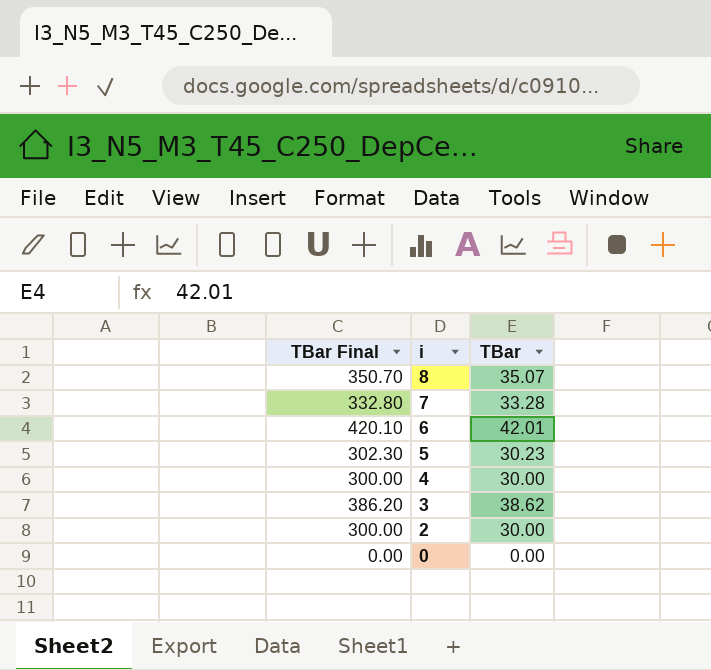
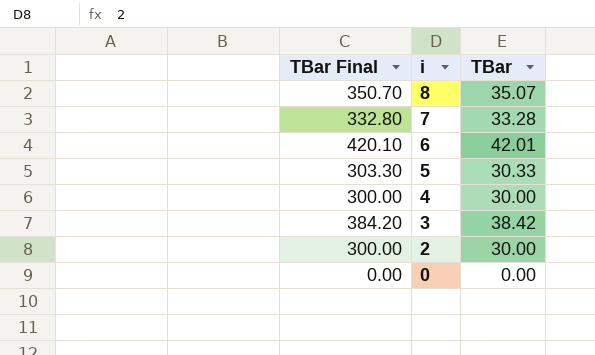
5 | TBar Final: 302.30 -> 303.30
5 | TBar: 30.23 -> 30.33
3 | TBar Final: 386.20 -> 384.20
3 | TBar: 38.62 -> 38.42

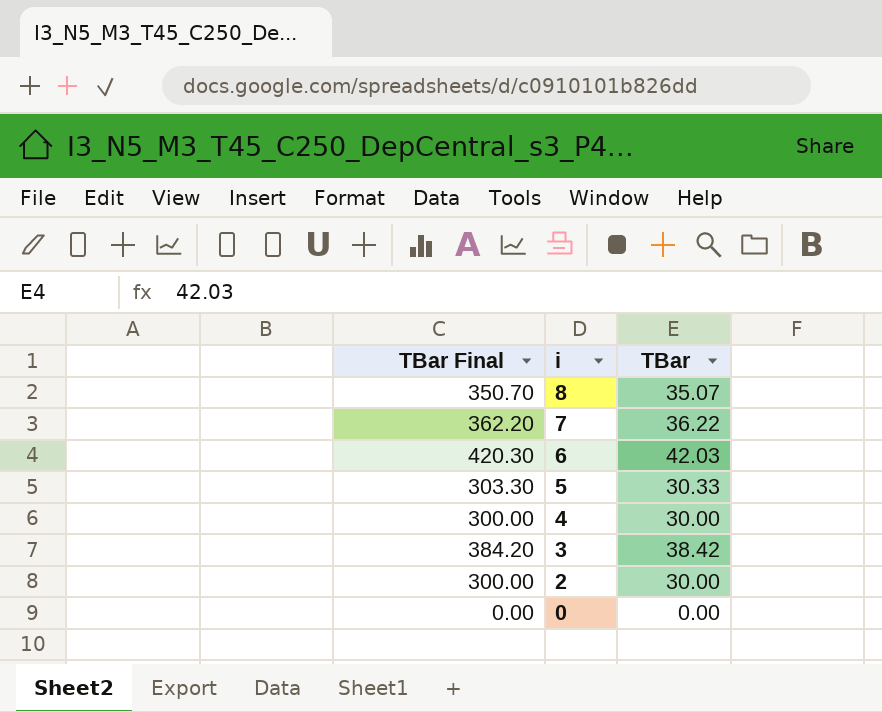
7 | TBar Final: 332.80 -> 362.20
7 | TBar: 33.28 -> 36.22
6 | TBar Final: 420.10 -> 420.30
6 | TBar: 42.01 -> 42.03

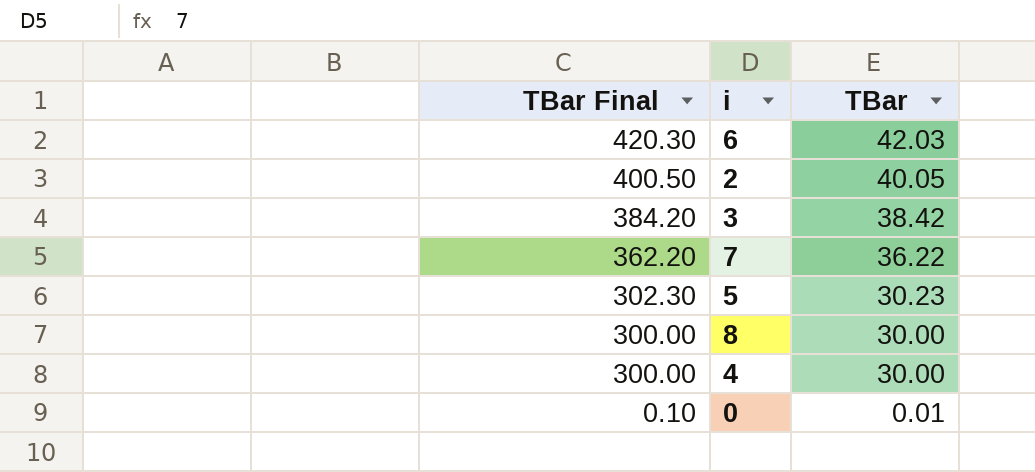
row order: i descending -> TBar Final descending
2 | TBar Final: 300.00 -> 400.50
2 | TBar: 30.00 -> 40.05
5 | TBar Final: 303.30 -> 302.30
5 | TBar: 30.33 -> 30.23
8 | TBar Final: 350.70 -> 300.00
8 | TBar: 35.07 -> 30.00
0 | TBar Final: 0.00 -> 0.10
0 | TBar: 0.00 -> 0.01

